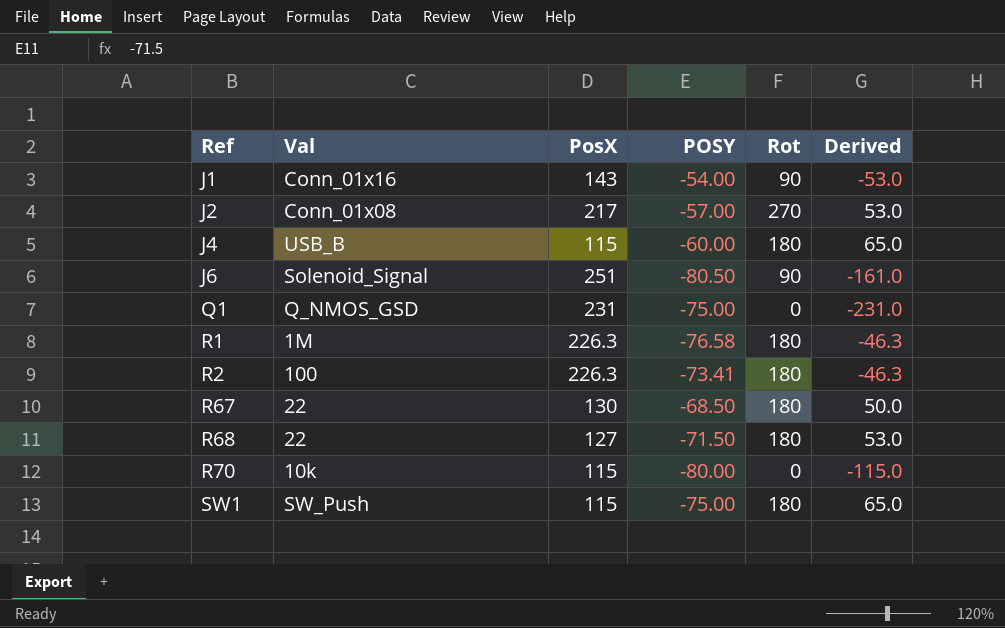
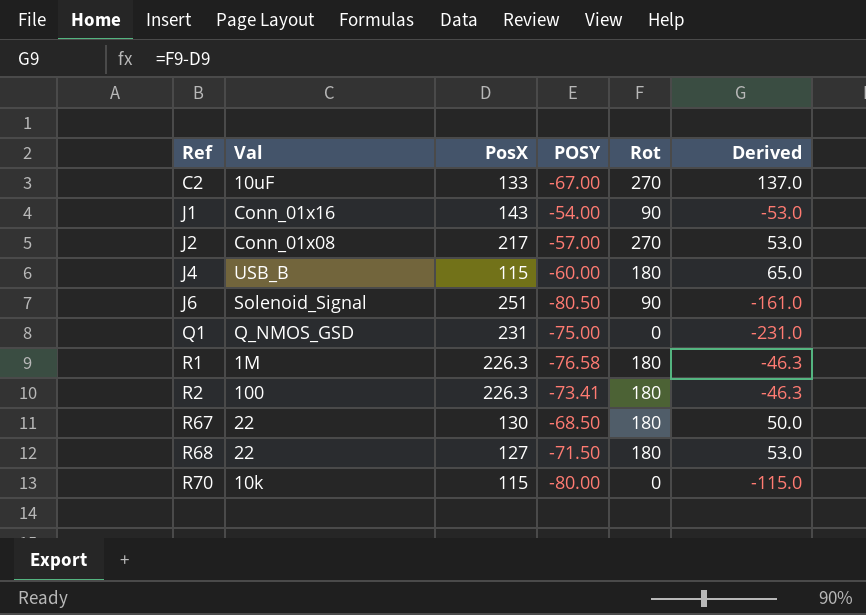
row SW1: SW_Push | 115 | -75.00 | 180 | 65.0 -> none
row C2: none -> 10uF | 133 | -67.00 | 270 | 137.0

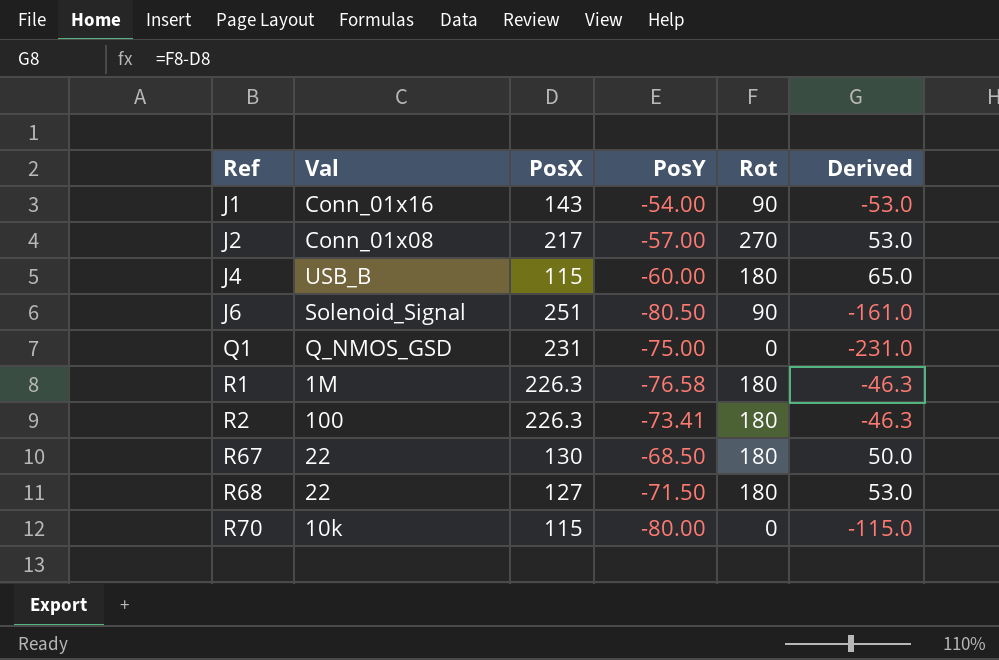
column name: POSY -> PosY
row C2: 10uF | 133 | -67.00 | 270 | 137.0 -> none

